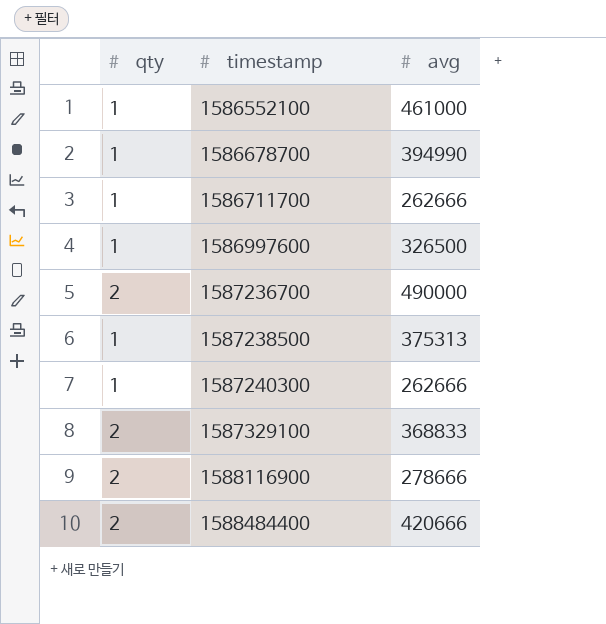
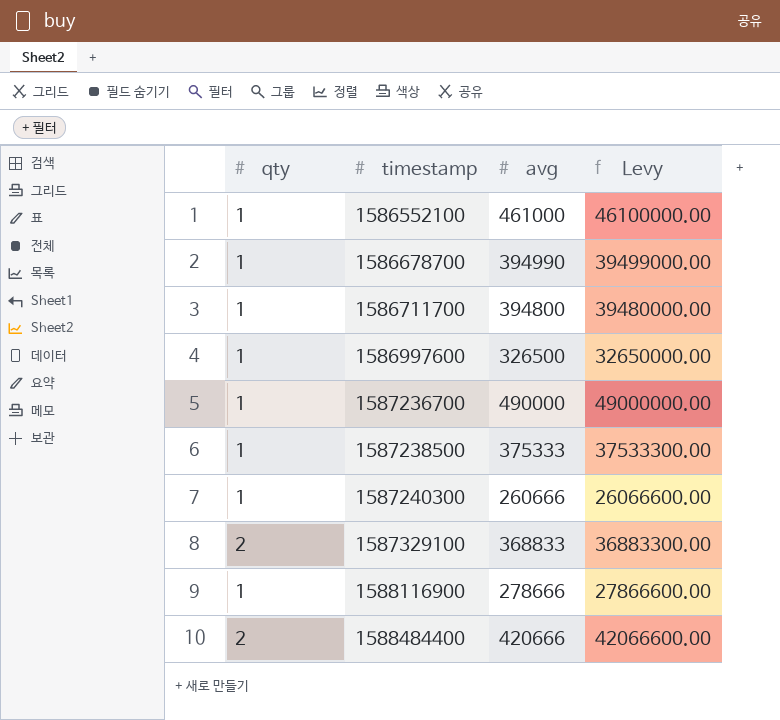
column Levy | formula: none -> [avg] * 100
1586711700 | avg: 262666 -> 394800
1587236700 | qty: 2 -> 1
1587238500 | avg: 375313 -> 375333
1587240300 | avg: 262666 -> 260666
1588116900 | qty: 2 -> 1

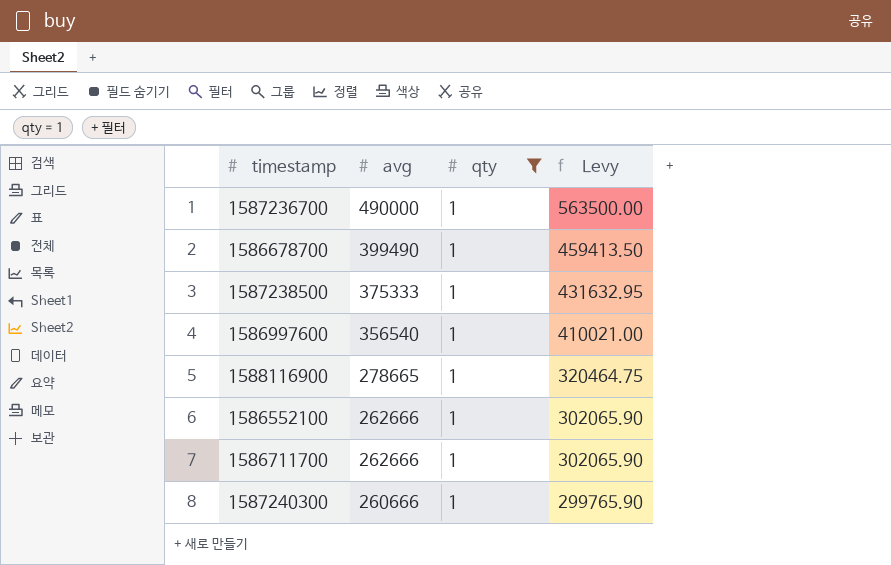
filter: none -> qty = 1
row order: timestamp ascending -> avg descending
column qty | position: 1 -> 3
column Levy | formula: [avg] * 100 -> [avg] * 1.15
1586678700 | avg: 394990 -> 399490
1586997600 | avg: 326500 -> 356540
1588116900 | avg: 278666 -> 278665
1586552100 | avg: 461000 -> 262666
1586711700 | avg: 394800 -> 262666

